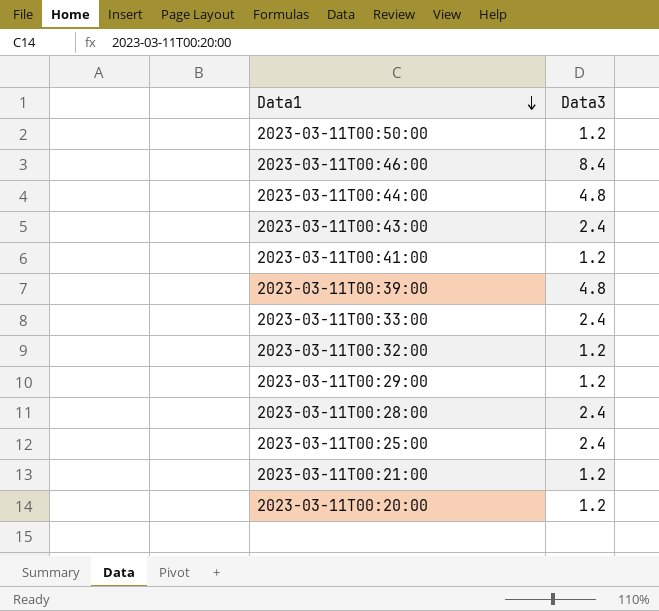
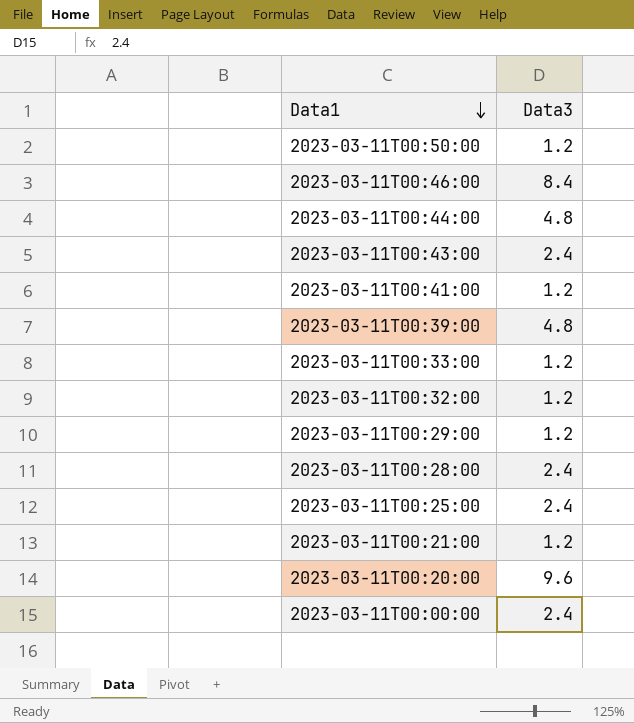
2023-03-11T00:33:00 | Data3: 2.4 -> 1.2
2023-03-11T00:20:00 | Data3: 1.2 -> 9.6
row 2023-03-11T00:00:00: none -> 2.4

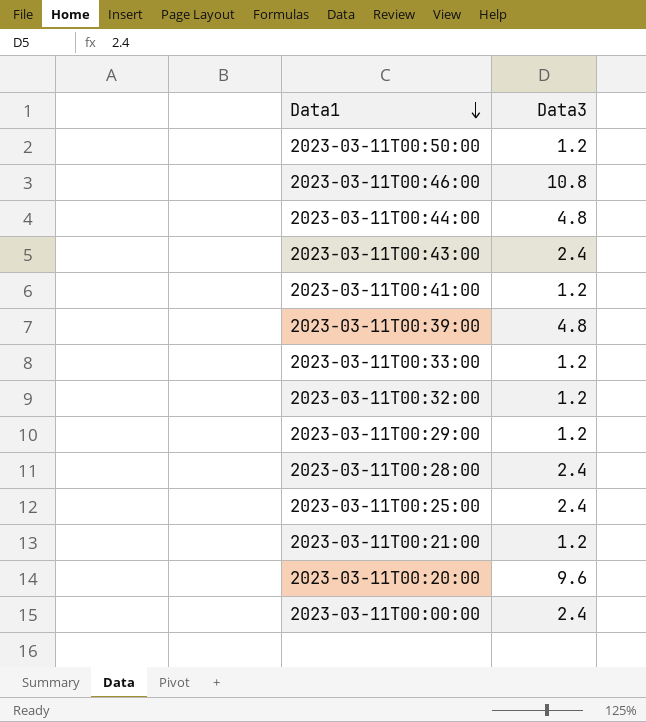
2023-03-11T00:46:00 | Data3: 8.4 -> 10.8

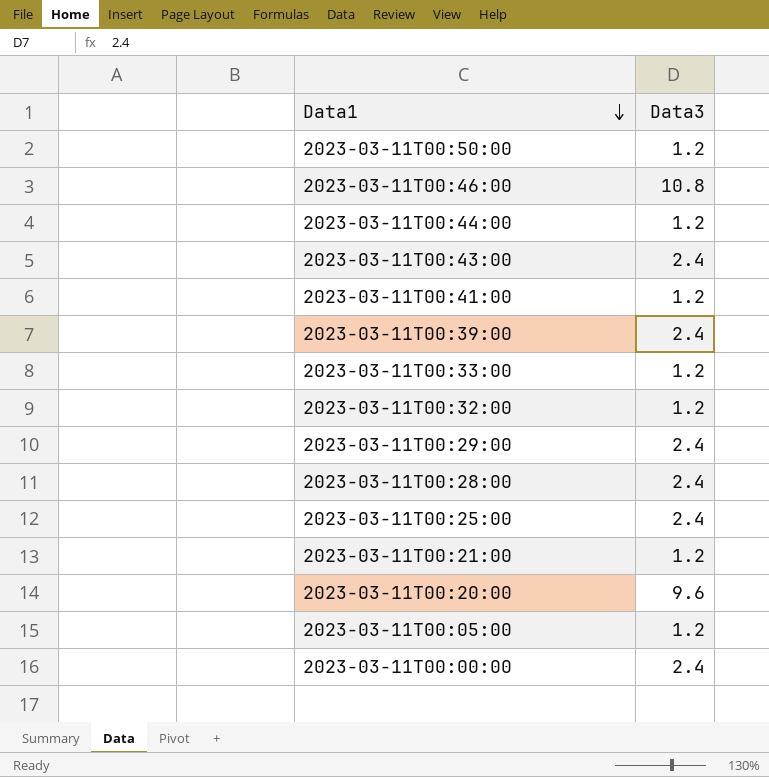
2023-03-11T00:44:00 | Data3: 4.8 -> 1.2
2023-03-11T00:39:00 | Data3: 4.8 -> 2.4
2023-03-11T00:29:00 | Data3: 1.2 -> 2.4
row 2023-03-11T00:05:00: none -> 1.2

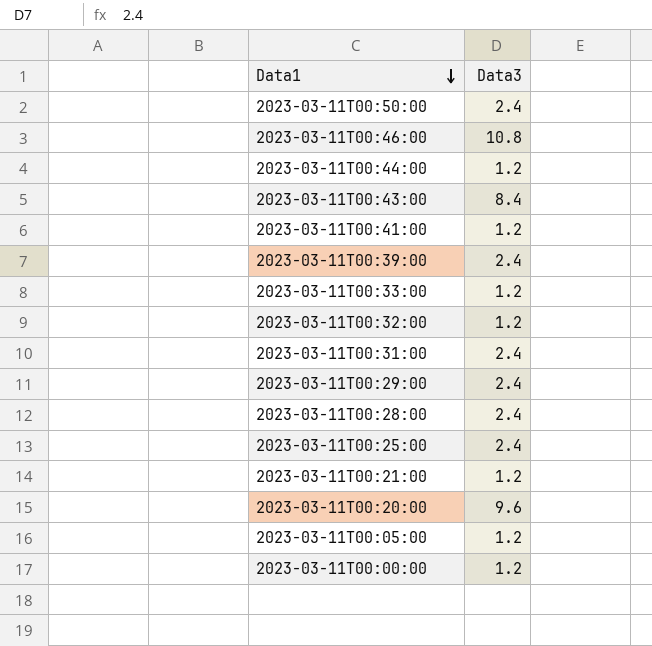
2023-03-11T00:50:00 | Data3: 1.2 -> 2.4
2023-03-11T00:43:00 | Data3: 2.4 -> 8.4
row 2023-03-11T00:31:00: none -> 2.4
2023-03-11T00:00:00 | Data3: 2.4 -> 1.2

